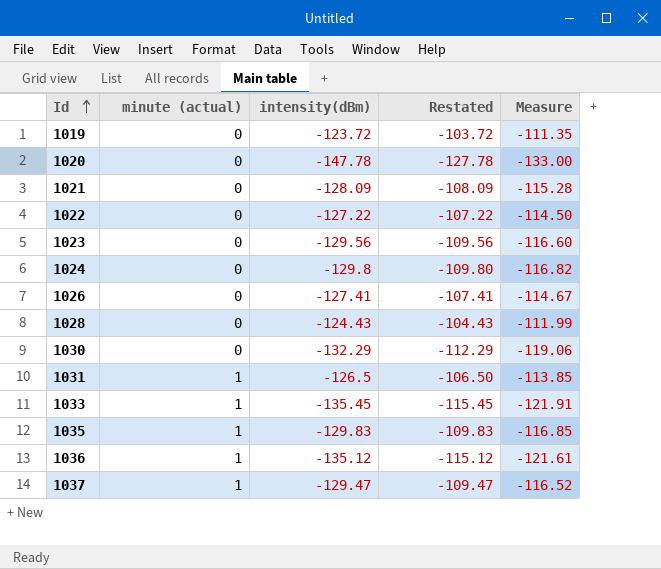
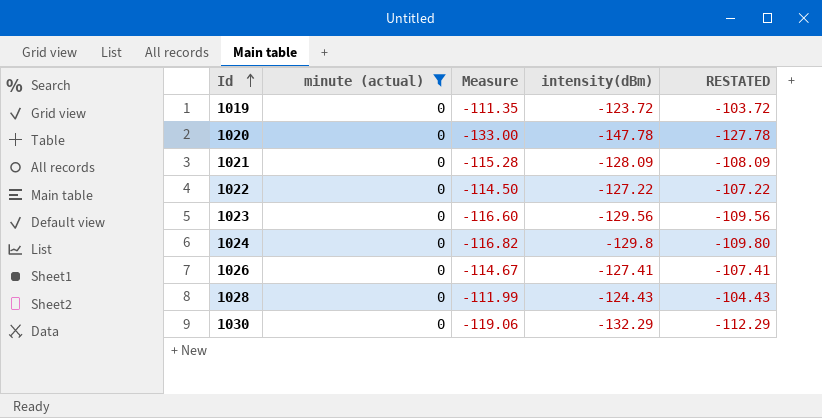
filter: none -> minute (actual) = 0
column Measure | position: 5 -> 3
column name: Restated -> RESTATED

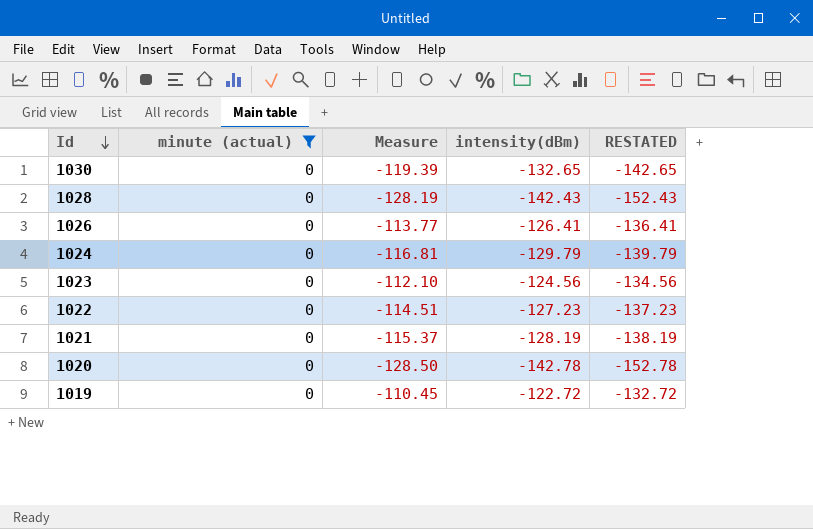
row order: Id ascending -> Id descending
column RESTATED | formula: [intensity(dBm)] + 20 -> [intensity(dBm)] - 10
1030 | Measure: -119.06 -> -119.39
1030 | intensity(dBm): -132.29 -> -132.65
1028 | Measure: -111.99 -> -128.19
1028 | intensity(dBm): -124.43 -> -142.43
1026 | Measure: -114.67 -> -113.77
1026 | intensity(dBm): -127.41 -> -126.41
1024 | Measure: -116.82 -> -116.81
1024 | intensity(dBm): -129.8 -> -129.79
1023 | Measure: -116.60 -> -112.10
1023 | intensity(dBm): -129.56 -> -124.56
1022 | Measure: -114.50 -> -114.51
1022 | intensity(dBm): -127.22 -> -127.23
1021 | Measure: -115.28 -> -115.37
1021 | intensity(dBm): -128.09 -> -128.19
1020 | Measure: -133.00 -> -128.50
1020 | intensity(dBm): -147.78 -> -142.78
1019 | Measure: -111.35 -> -110.45
1019 | intensity(dBm): -123.72 -> -122.72

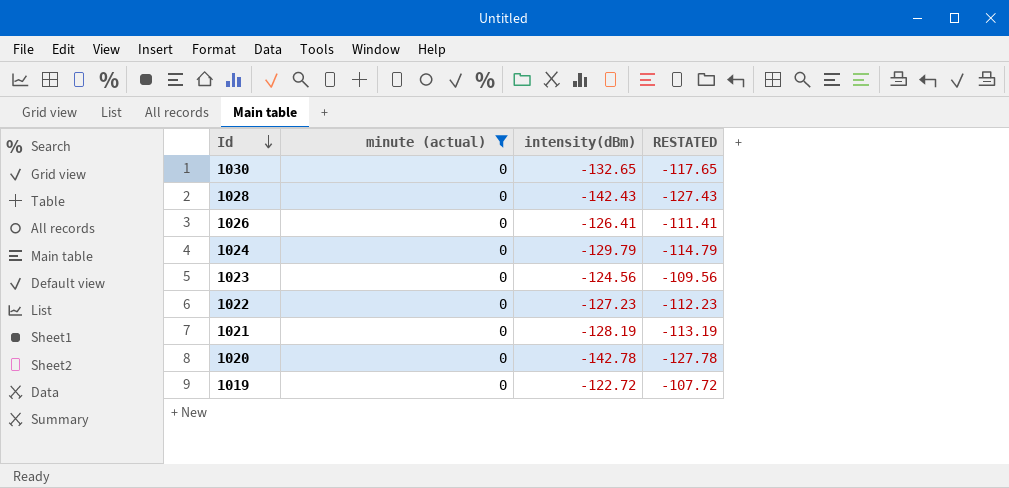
column Measure | formula: [intensity(dBm)] * 0.9 -> none
column RESTATED | formula: [intensity(dBm)] - 10 -> [intensity(dBm)] + 15

